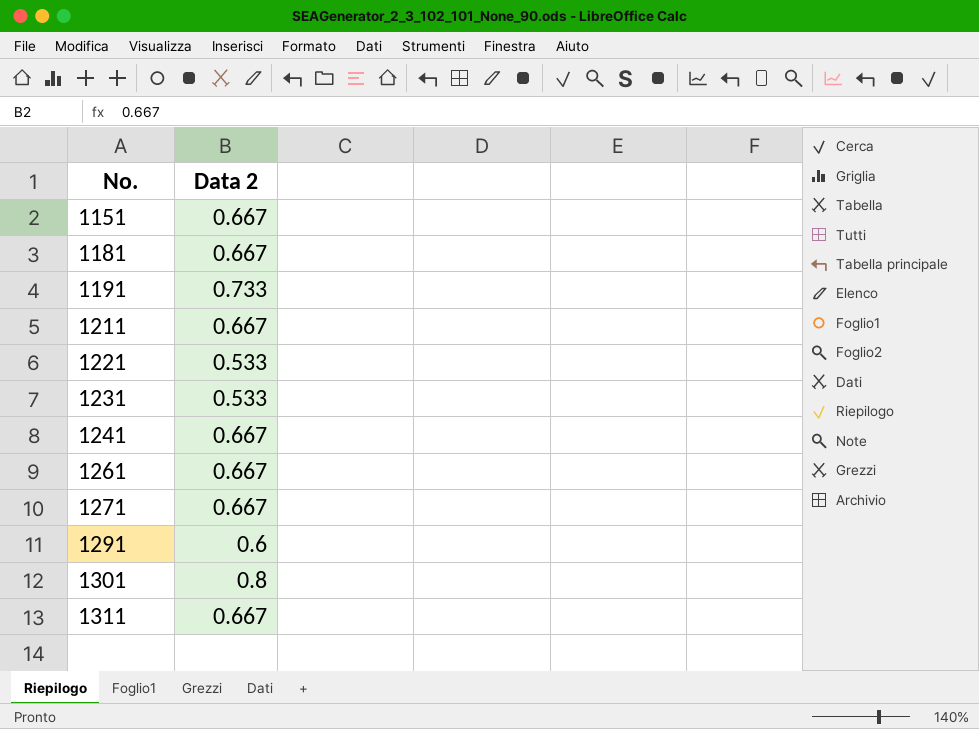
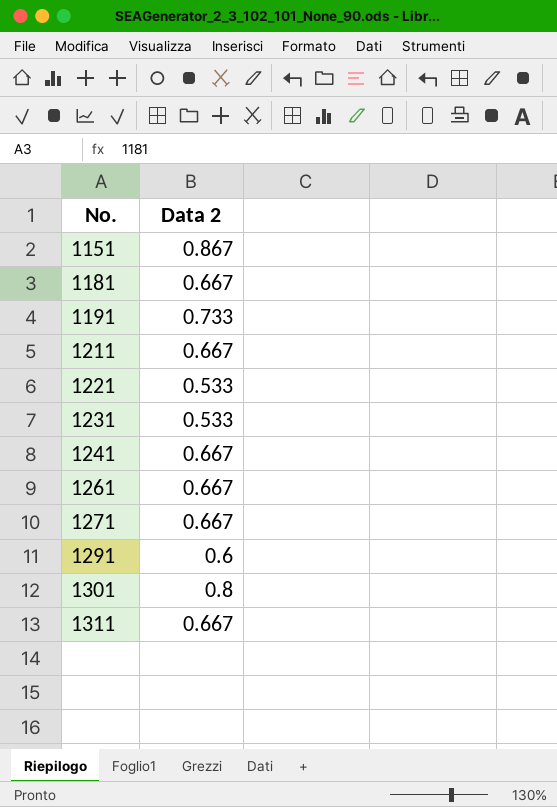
1151 | Data 2: 0.667 -> 0.867

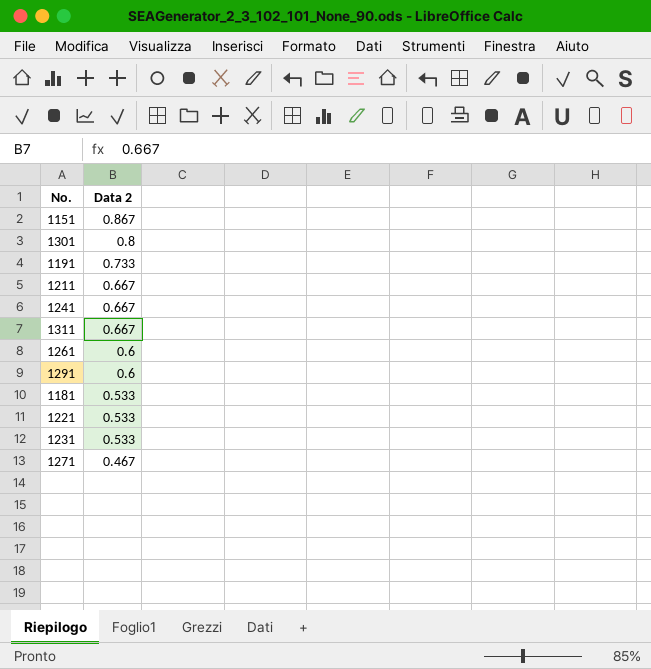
row order: No. ascending -> Data 2 descending
1261 | Data 2: 0.667 -> 0.6
1181 | Data 2: 0.667 -> 0.533
1271 | Data 2: 0.667 -> 0.467

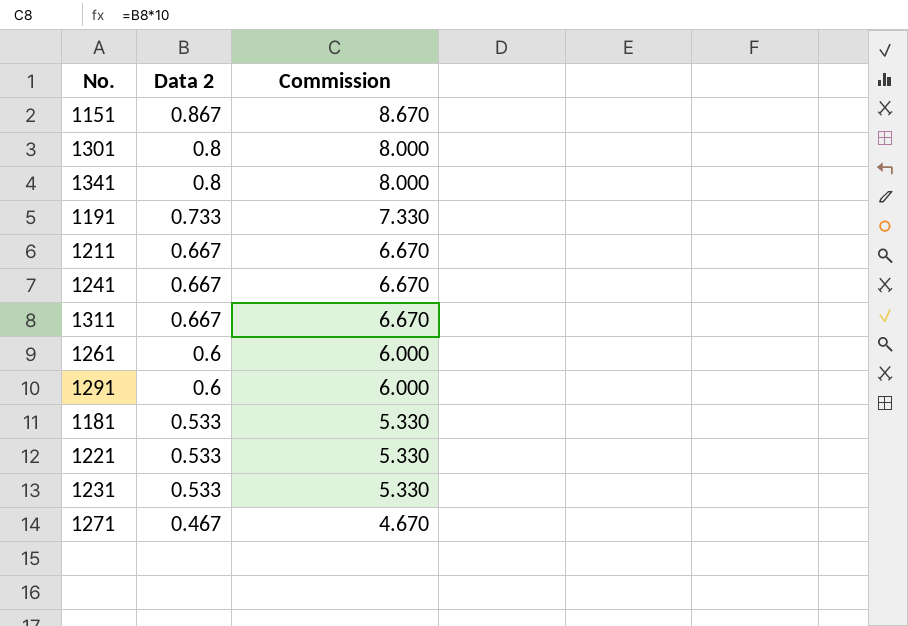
column Commission | formula: none -> [Data 2] * 10
row 1341: none -> 0.8 | 8.000

